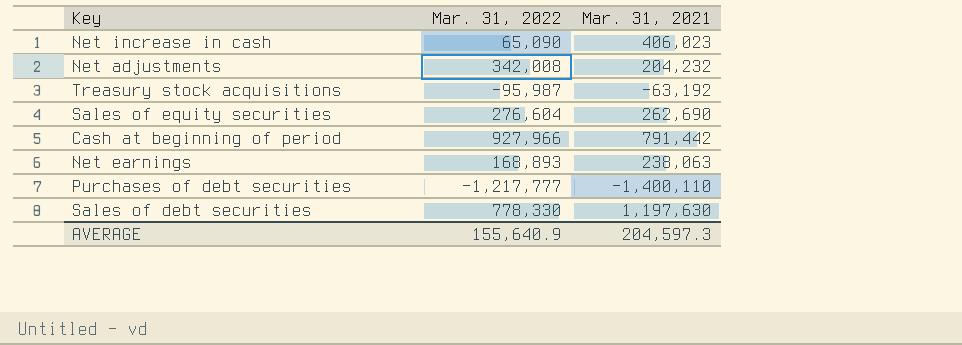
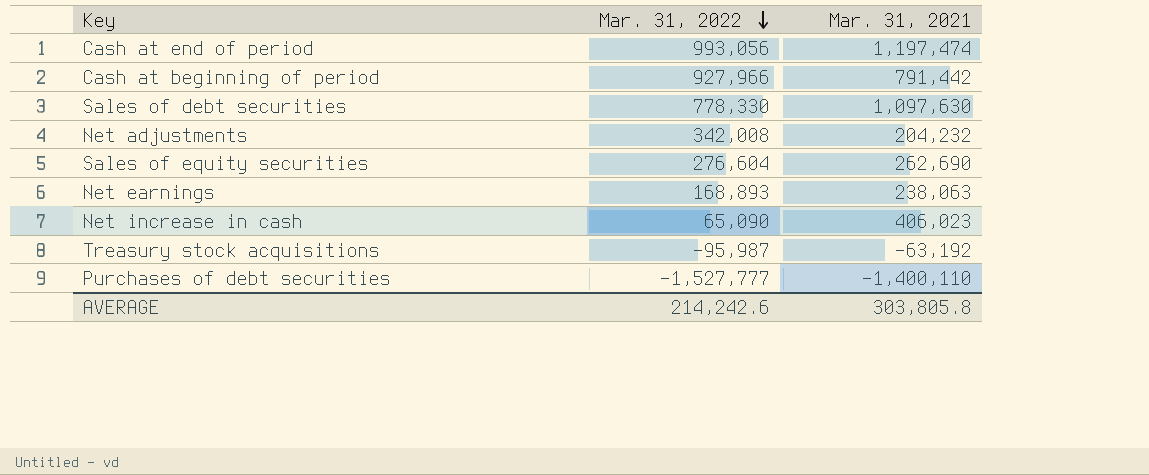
row order: none -> Mar. 31, 2022 descending
row Cash at end of period: none -> 993,056 | 1,197,474
Sales of debt securities | Mar. 31, 2021: 1,197,630 -> 1,097,630
Purchases of debt securities | Mar. 31, 2022: -1,217,777 -> -1,527,777
AVERAGE | Mar. 31, 2022: 155,640.9 -> 214,242.6
AVERAGE | Mar. 31, 2021: 204,597.3 -> 303,805.8

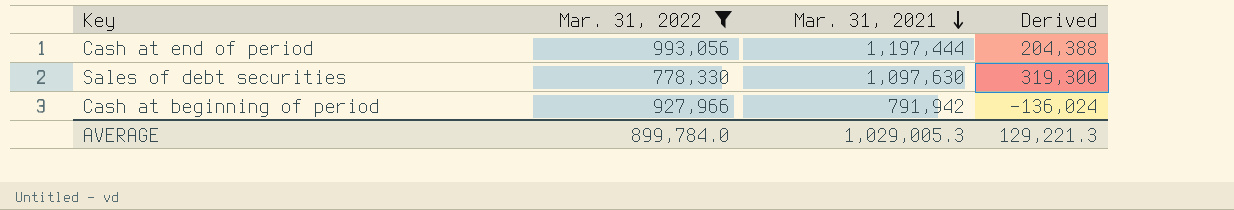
filter: none -> Mar. 31, 2022 >= 778,330
row order: Mar. 31, 2022 descending -> Mar. 31, 2021 descending
column Derived | formula: none -> [Mar. 31, 2021] - [Mar. 31, 2022]
Cash at end of period | Mar. 31, 2021: 1,197,474 -> 1,197,444
Cash at beginning of period | Mar. 31, 2021: 791,442 -> 791,942
AVERAGE | Mar. 31, 2022: 214,242.6 -> 899,784.0
AVERAGE | Mar. 31, 2021: 303,805.8 -> 1,029,005.3

